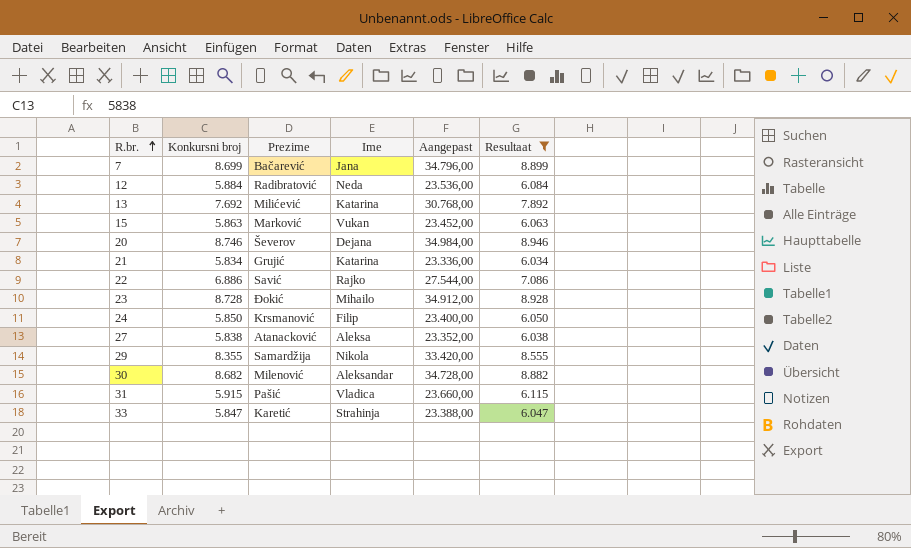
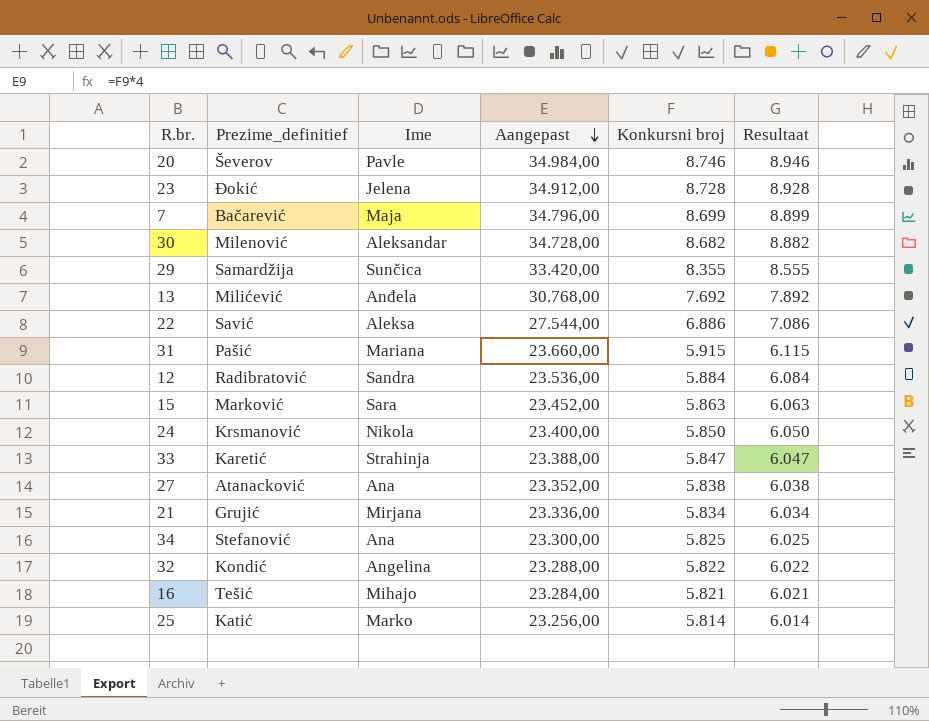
filter: Resultaat >= 6.034 -> none
row order: R.br. ascending -> Aangepast descending
column name: Prezime -> Prezime_definitief
column Konkursni broj | position: 2 -> 5
20 | Ime: Dejana -> Pavle
23 | Ime: Mihailo -> Jelena
7 | Ime: Jana -> Maja
29 | Ime: Nikola -> Sunčica
13 | Ime: Katarina -> Anđela
22 | Ime: Rajko -> Aleksa
31 | Ime: Vladica -> Mariana
12 | Ime: Neda -> Sandra
15 | Ime: Vukan -> Sara
24 | Ime: Filip -> Nikola
27 | Ime: Aleksa -> Ana
21 | Ime: Katarina -> Mirjana

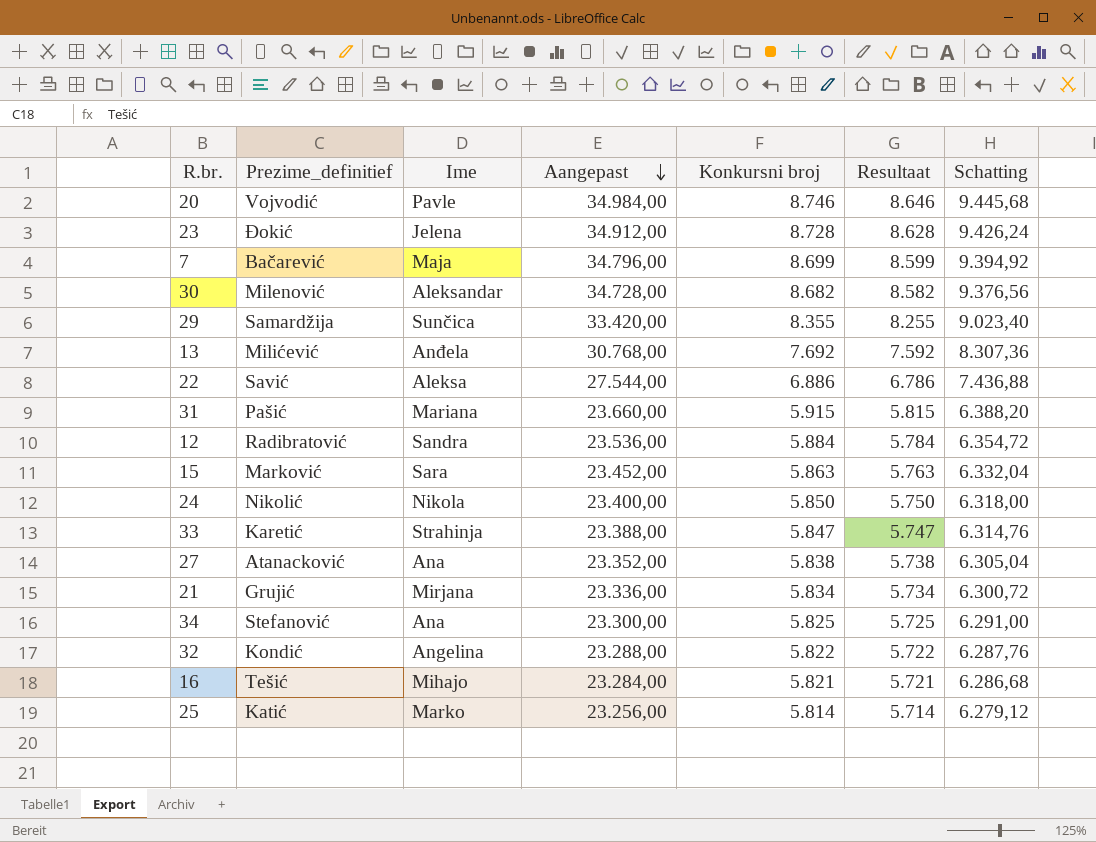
column Resultaat | formula: [Konkursni broj] + 200 -> [Konkursni broj] - 100
column Schatting | formula: none -> [Konkursni broj] * 1,08
20 | Prezime_definitief: Ševerov -> Vojvodić
24 | Prezime_definitief: Krsmanović -> Nikolić

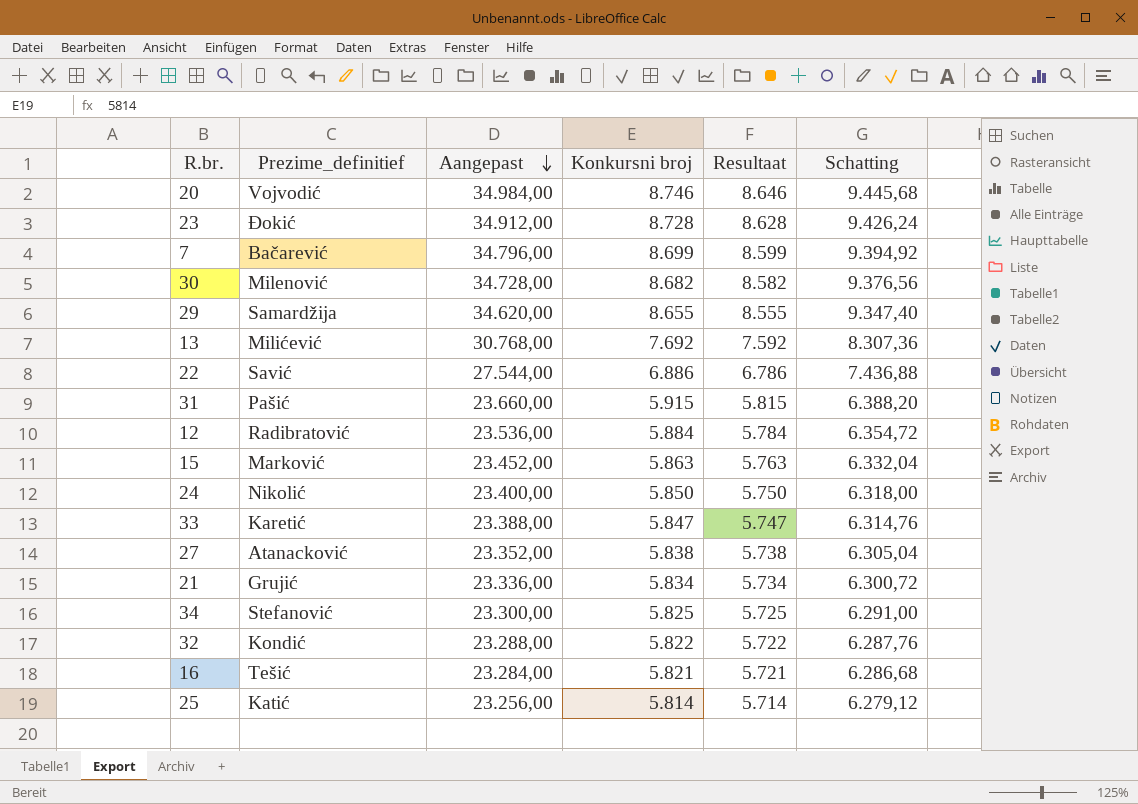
column Ime | position: 3 -> none
29 | Aangepast: 33.420,00 -> 34.620,00
29 | Konkursni broj: 8.355 -> 8.655
29 | Resultaat: 8.255 -> 8.555
29 | Schatting: 9.023,40 -> 9.347,40

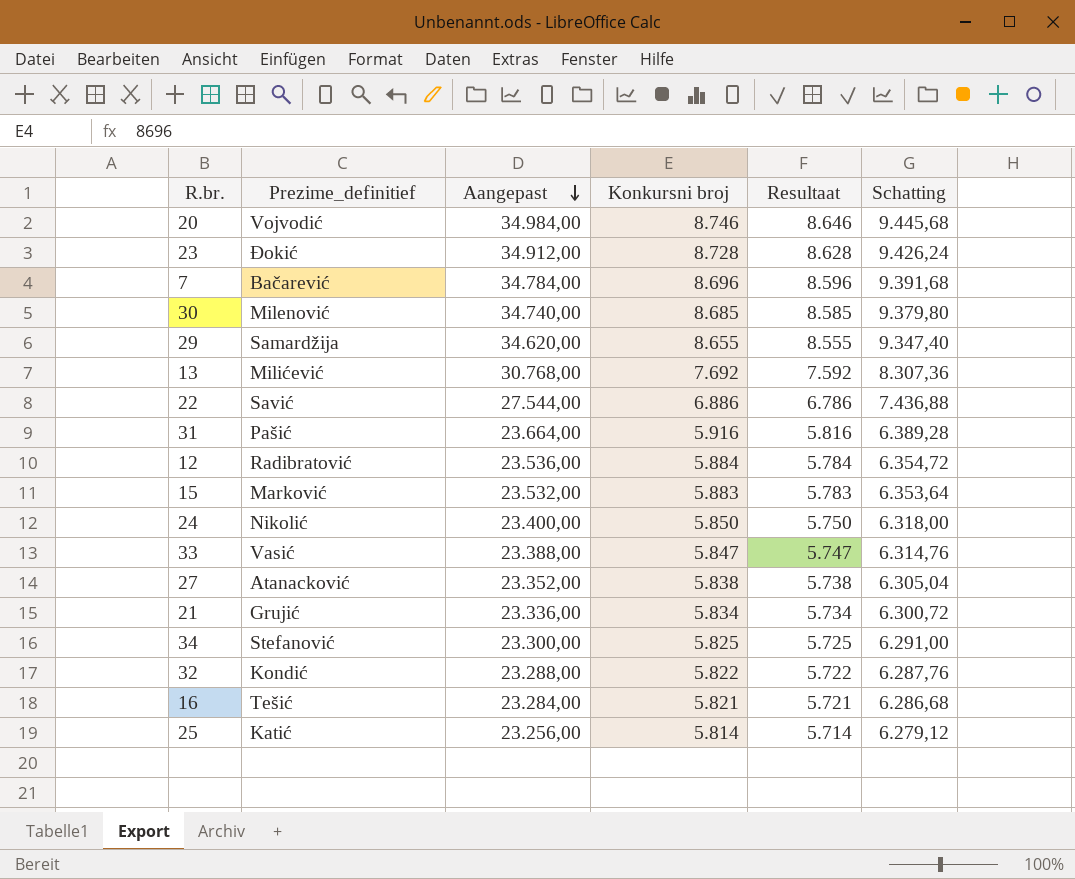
7 | Aangepast: 34.796,00 -> 34.784,00
7 | Konkursni broj: 8.699 -> 8.696
7 | Resultaat: 8.599 -> 8.596
7 | Schatting: 9.394,92 -> 9.391,68
30 | Aangepast: 34.728,00 -> 34.740,00
30 | Konkursni broj: 8.682 -> 8.685
30 | Resultaat: 8.582 -> 8.585
30 | Schatting: 9.376,56 -> 9.379,80
31 | Aangepast: 23.660,00 -> 23.664,00
31 | Konkursni broj: 5.915 -> 5.916
31 | Resultaat: 5.815 -> 5.816
31 | Schatting: 6.388,20 -> 6.389,28
15 | Aangepast: 23.452,00 -> 23.532,00
15 | Konkursni broj: 5.863 -> 5.883
15 | Resultaat: 5.763 -> 5.783
15 | Schatting: 6.332,04 -> 6.353,64
33 | Prezime_definitief: Karetić -> Vasić

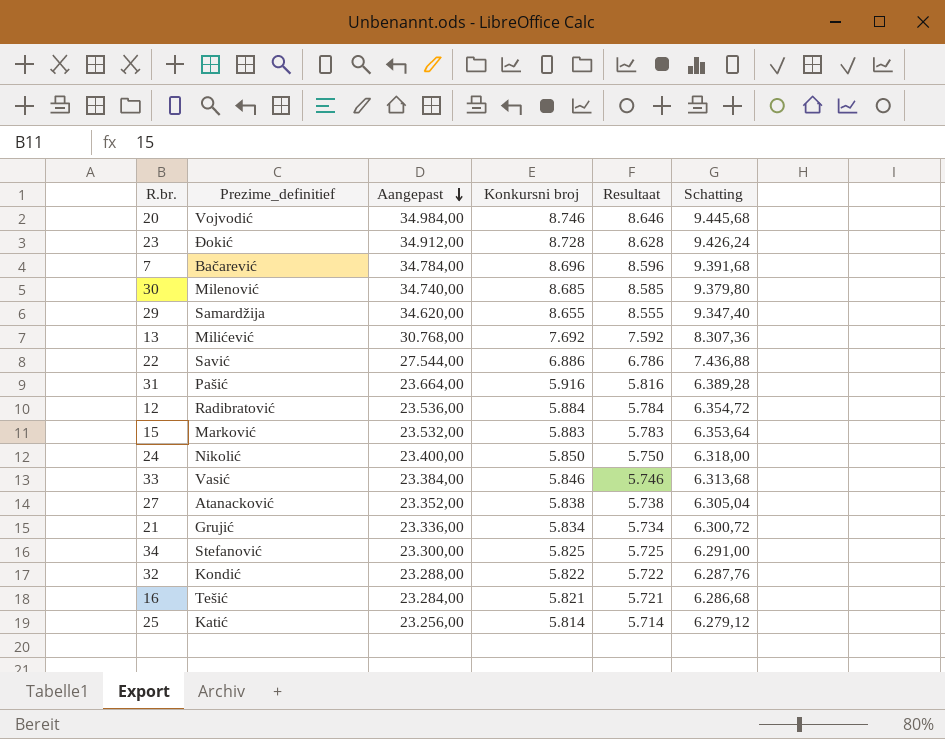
33 | Aangepast: 23.388,00 -> 23.384,00
33 | Konkursni broj: 5.847 -> 5.846
33 | Resultaat: 5.747 -> 5.746
33 | Schatting: 6.314,76 -> 6.313,68

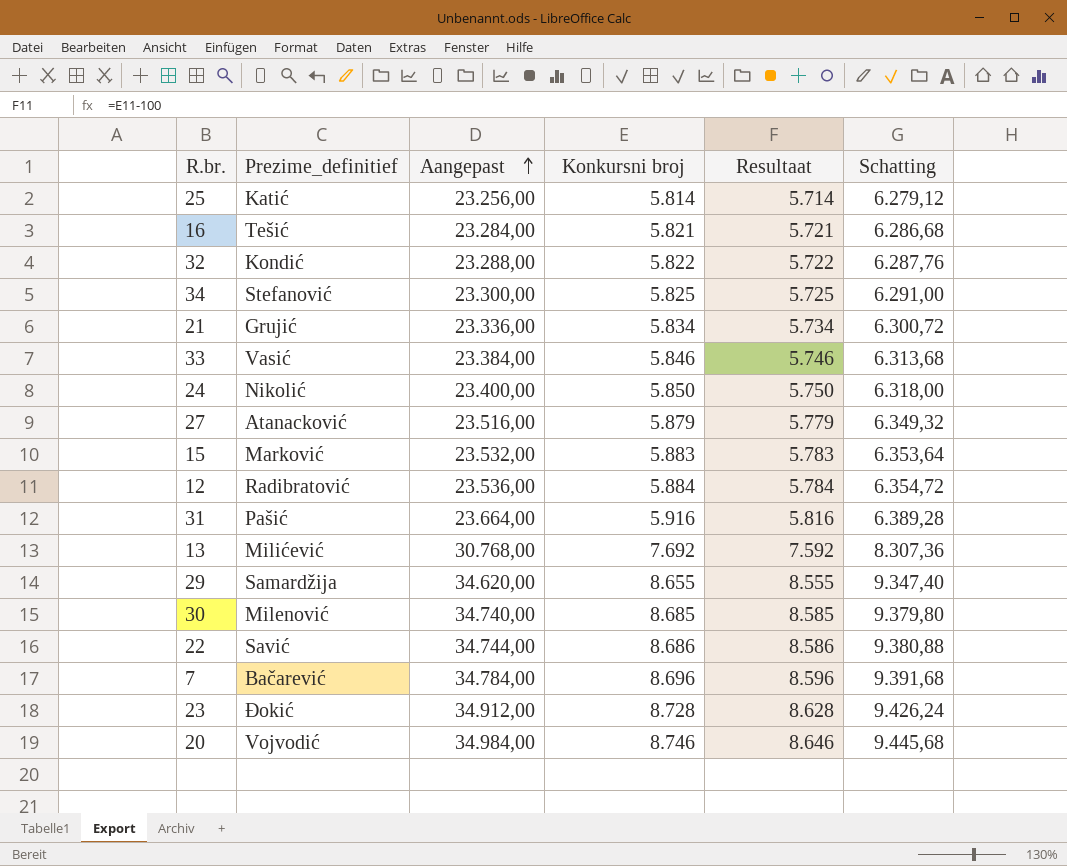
row order: Aangepast descending -> Aangepast ascending
27 | Aangepast: 23.352,00 -> 23.516,00
27 | Konkursni broj: 5.838 -> 5.879
27 | Resultaat: 5.738 -> 5.779
27 | Schatting: 6.305,04 -> 6.349,32
22 | Aangepast: 27.544,00 -> 34.744,00
22 | Konkursni broj: 6.886 -> 8.686
22 | Resultaat: 6.786 -> 8.586
22 | Schatting: 7.436,88 -> 9.380,88

